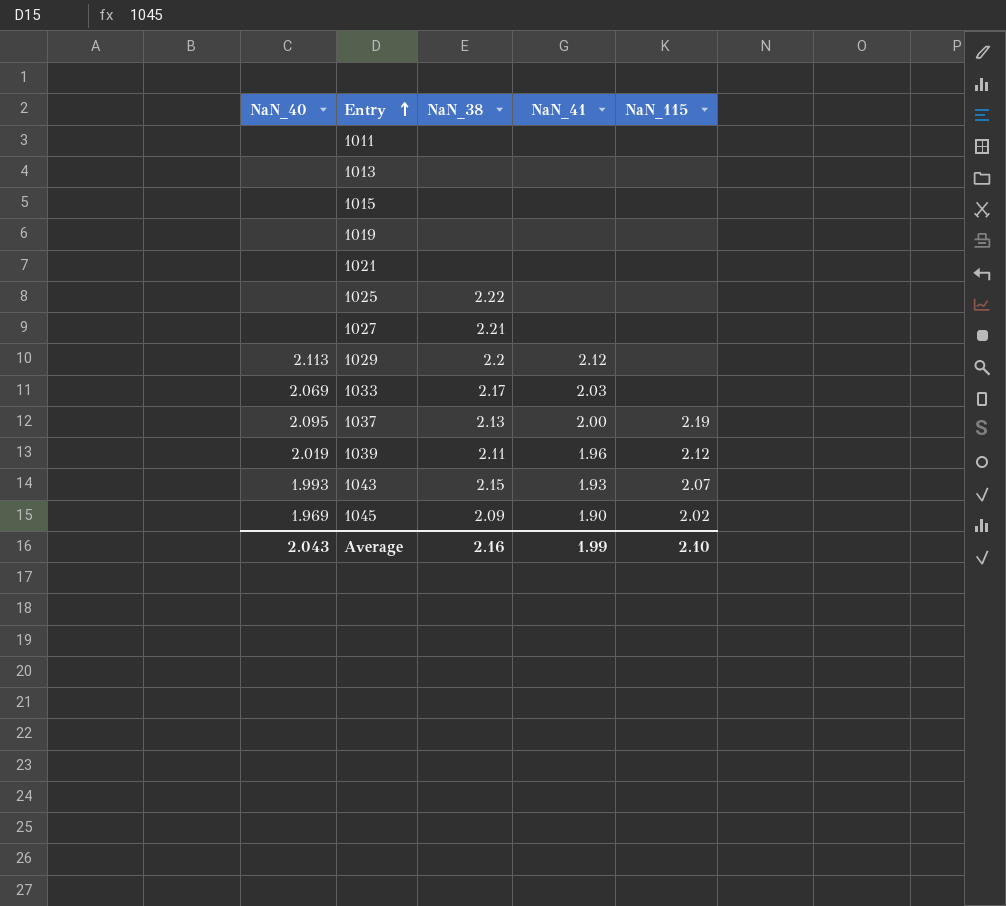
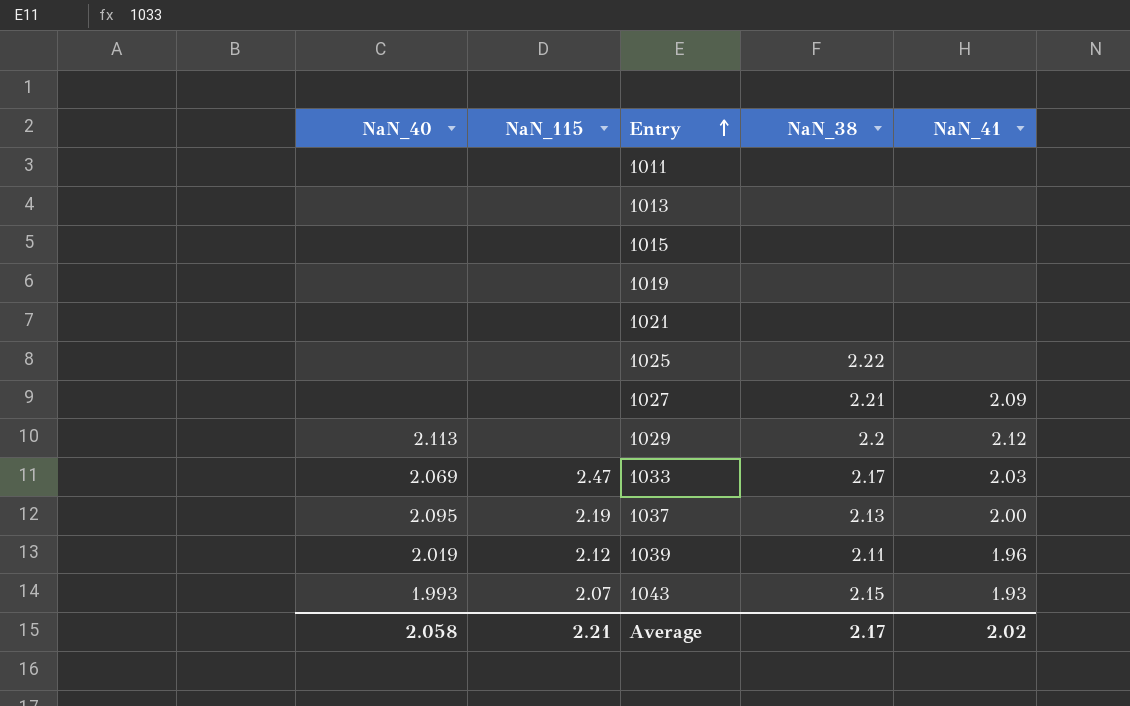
column NaN_115 | position: 5 -> 2
row 1045: 1.969 | 2.09 | 1.90 | 2.02 -> none
1027 | NaN_41: none -> 2.09
1033 | NaN_115: none -> 2.47
Average | NaN_40: 2.043 -> 2.058
Average | NaN_115: 2.10 -> 2.21
Average | NaN_38: 2.16 -> 2.17
Average | NaN_41: 1.99 -> 2.02

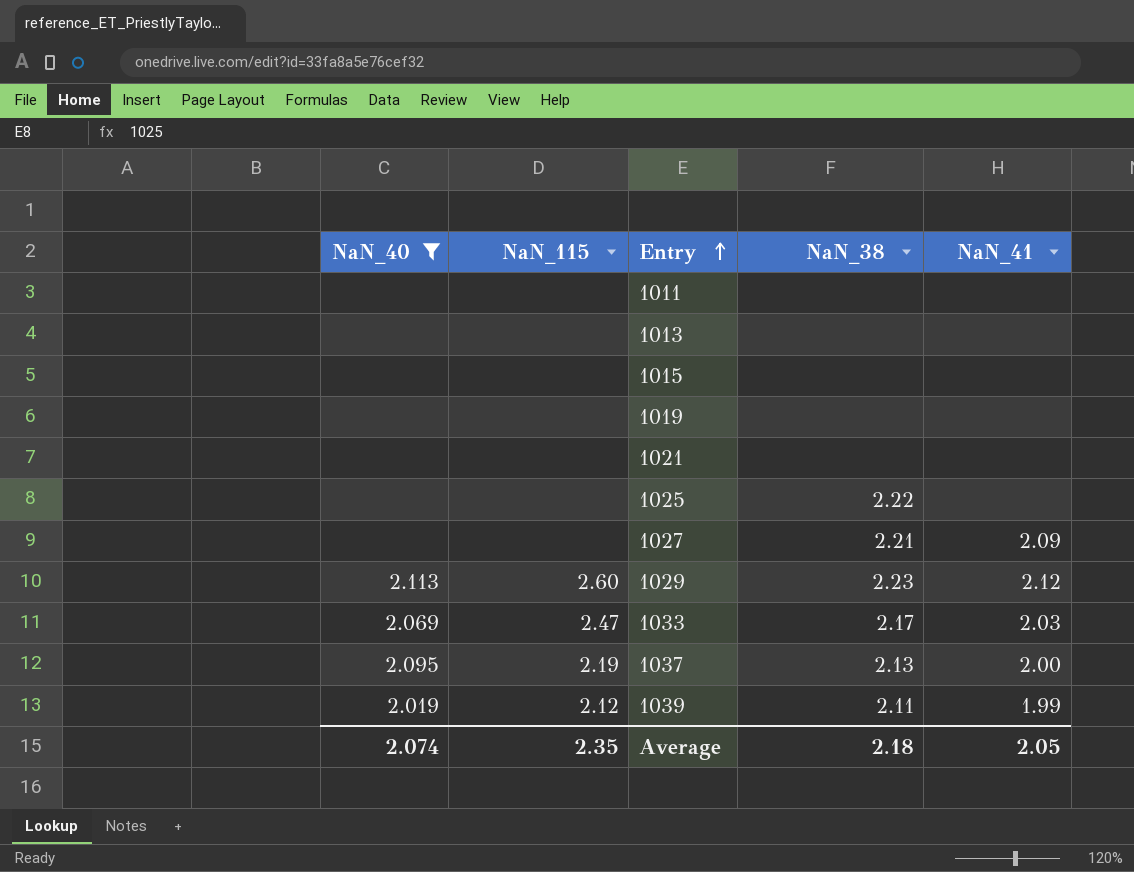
filter: none -> NaN_40 != 1.993
1029 | NaN_115: none -> 2.60
1029 | NaN_38: 2.2 -> 2.23
1039 | NaN_41: 1.96 -> 1.99
Average | NaN_40: 2.058 -> 2.074
Average | NaN_115: 2.21 -> 2.35
Average | NaN_38: 2.17 -> 2.18
Average | NaN_41: 2.02 -> 2.05

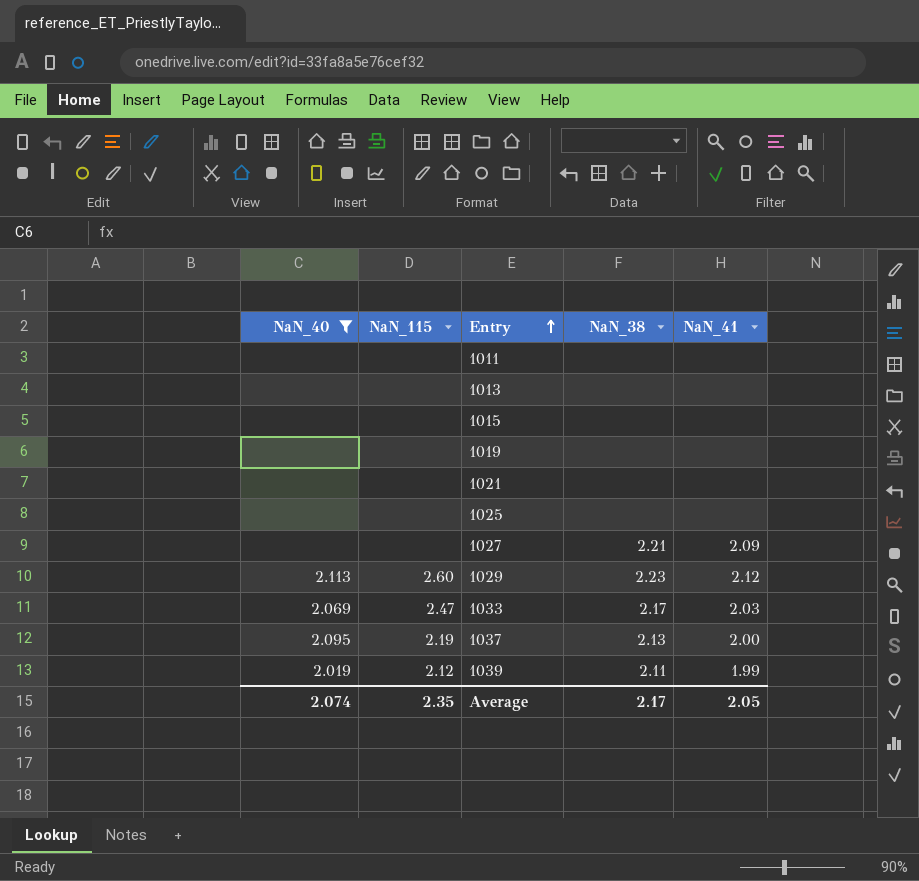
1025 | NaN_38: 2.22 -> none
Average | NaN_38: 2.18 -> 2.17

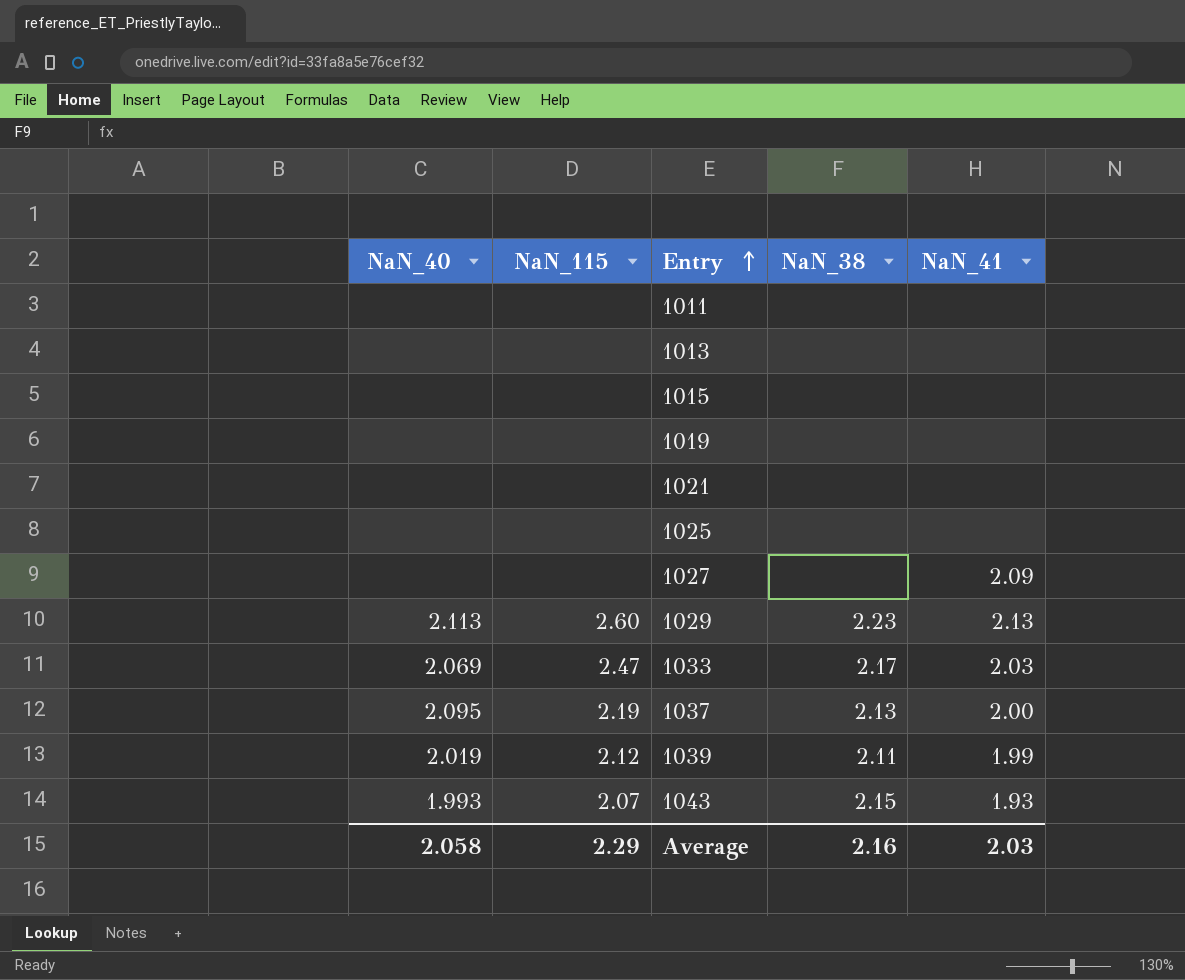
filter: NaN_40 != 1.993 -> none
1027 | NaN_38: 2.21 -> none
1029 | NaN_41: 2.12 -> 2.13
Average | NaN_40: 2.074 -> 2.058
Average | NaN_115: 2.35 -> 2.29
Average | NaN_38: 2.17 -> 2.16
Average | NaN_41: 2.05 -> 2.03

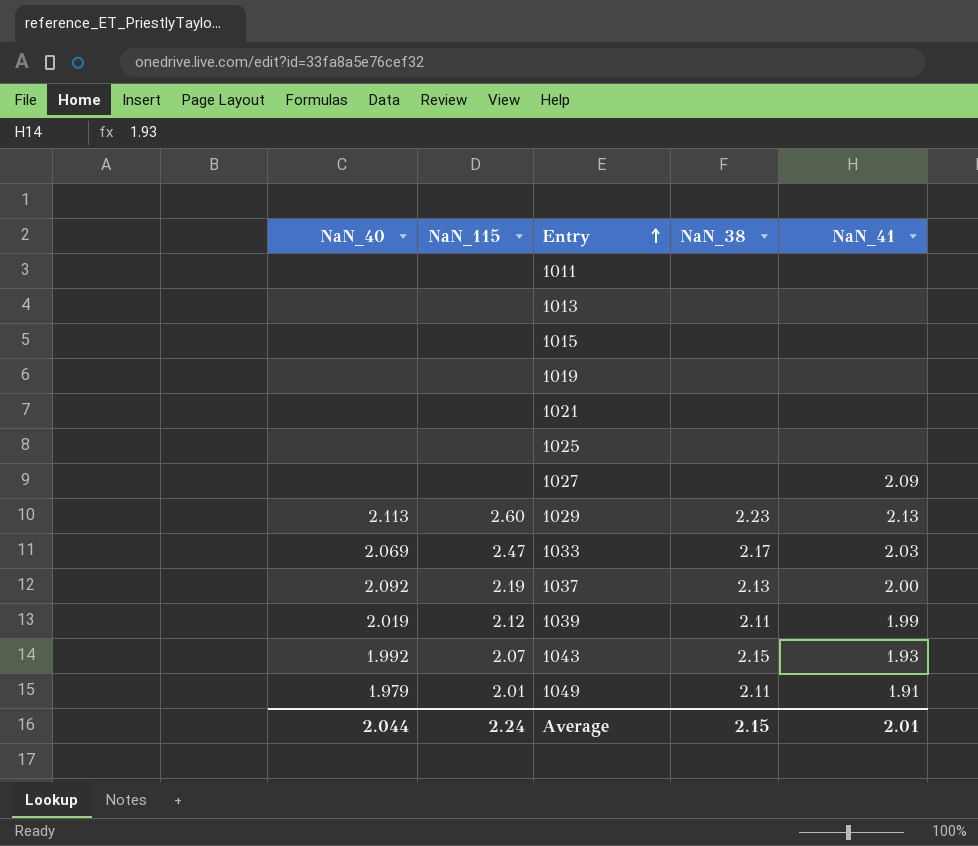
1037 | NaN_40: 2.095 -> 2.092
1043 | NaN_40: 1.993 -> 1.992
row 1049: none -> 1.979 | 2.01 | 2.11 | 1.91
Average | NaN_40: 2.058 -> 2.044
Average | NaN_115: 2.29 -> 2.24
Average | NaN_38: 2.16 -> 2.15
Average | NaN_41: 2.03 -> 2.01

